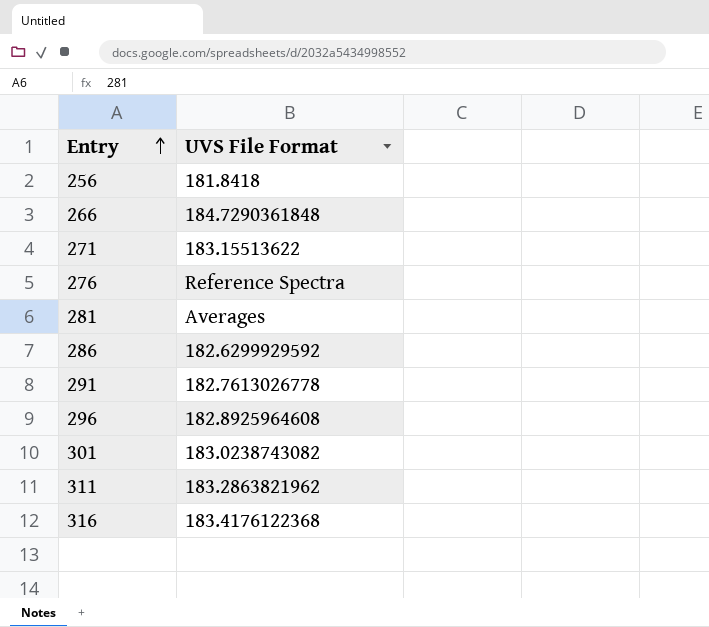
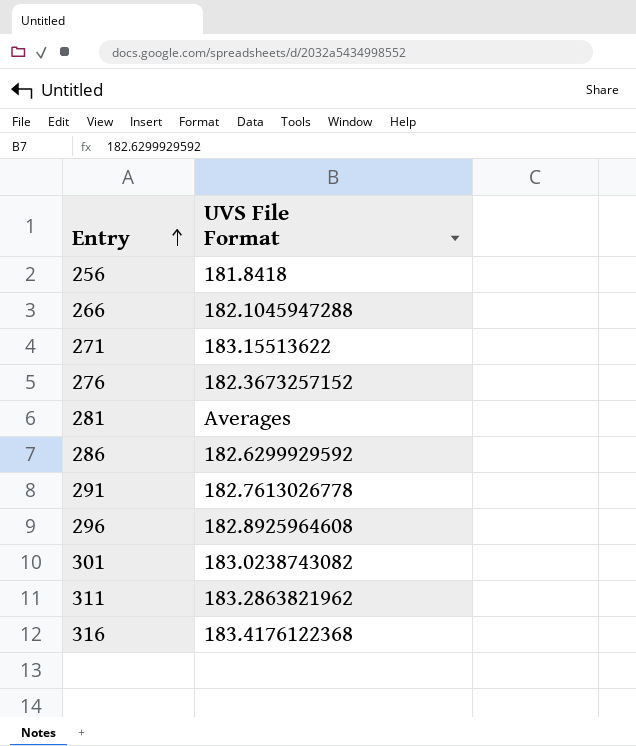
266 | UVS File Format: 184.7290361848 -> 182.1045947288
276 | UVS File Format: Reference Spectra -> 182.3673257152

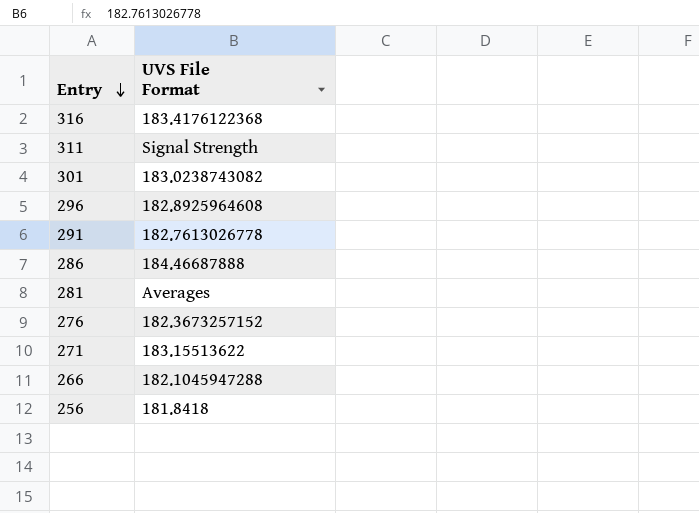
row order: Entry ascending -> Entry descending
311 | UVS File Format: 183.2863821962 -> Signal Strength
286 | UVS File Format: 182.6299929592 -> 184.46687888

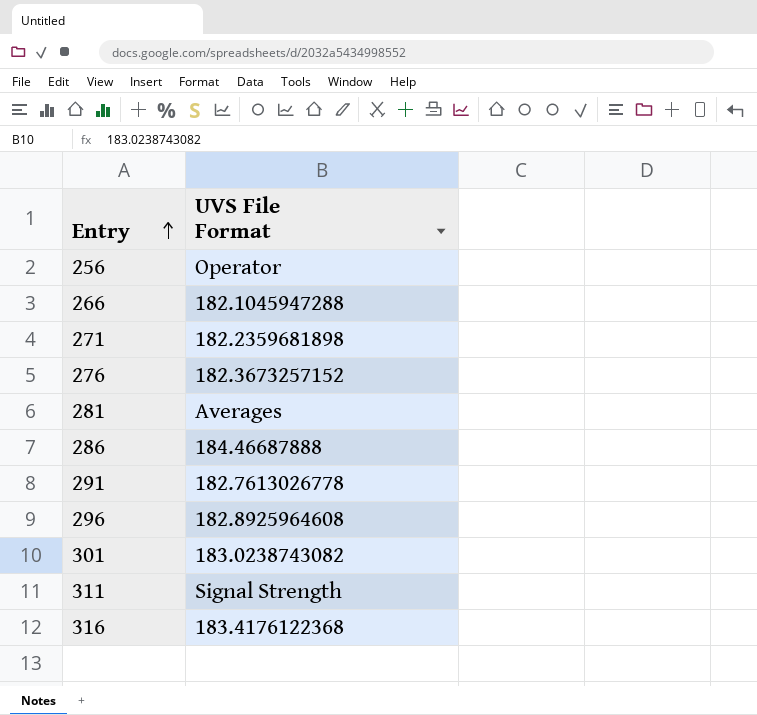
row order: Entry descending -> Entry ascending
256 | UVS File Format: 181.8418 -> Operator
271 | UVS File Format: 183.15513622 -> 182.2359681898

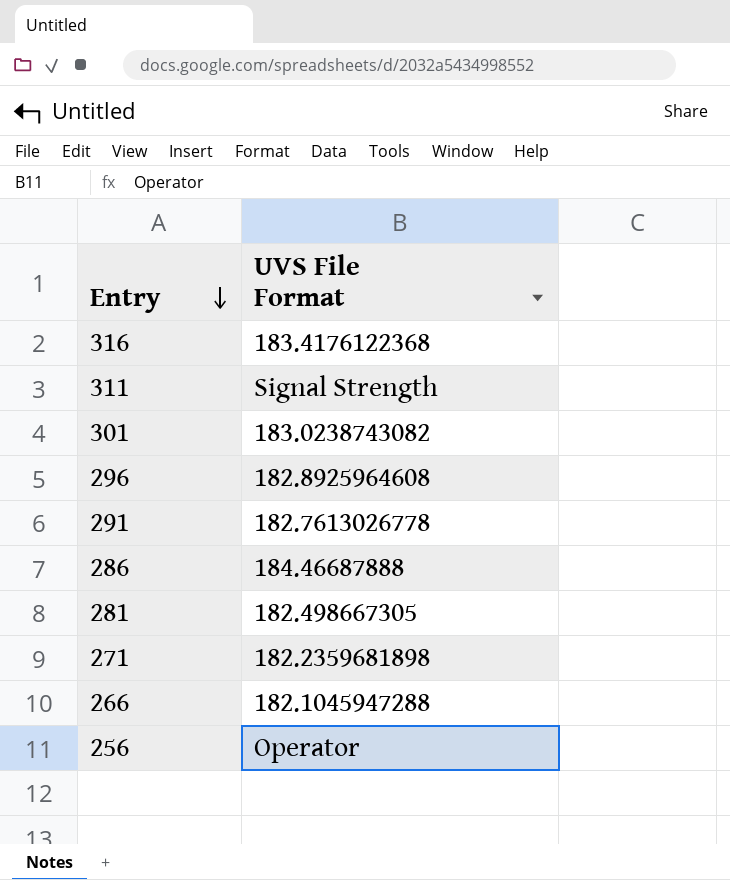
row order: Entry ascending -> Entry descending
row 276: 182.3673257152 -> none
281 | UVS File Format: Averages -> 182.498667305

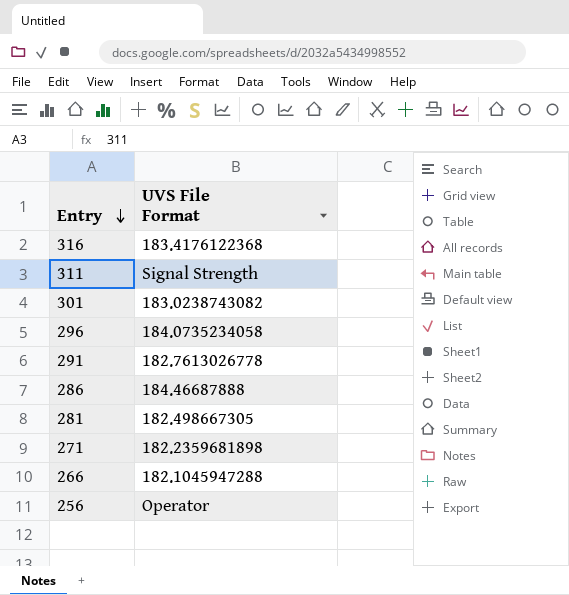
296 | UVS File Format: 182.8925964608 -> 184.0735234058

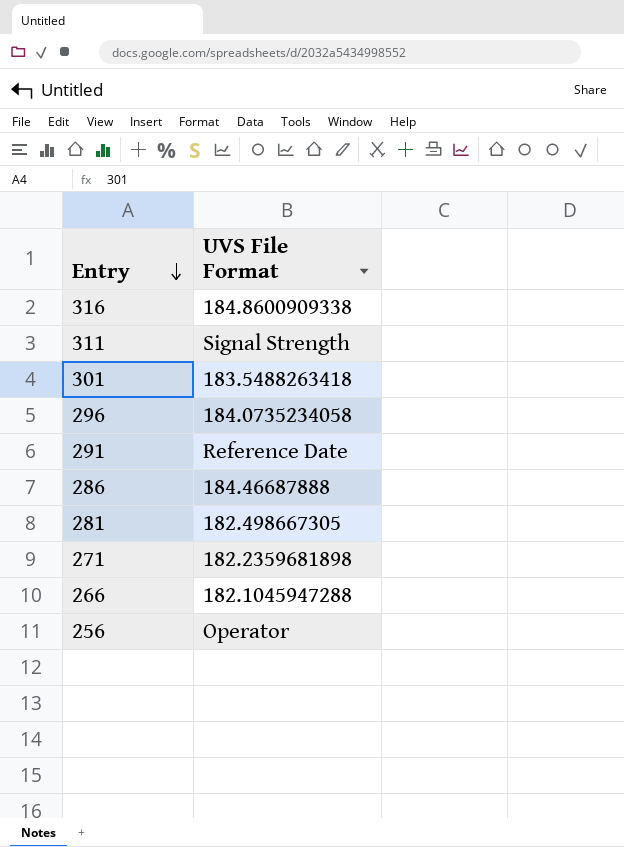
316 | UVS File Format: 183.4176122368 -> 184.8600909338
301 | UVS File Format: 183.0238743082 -> 183.5488263418
291 | UVS File Format: 182.7613026778 -> Reference Date

